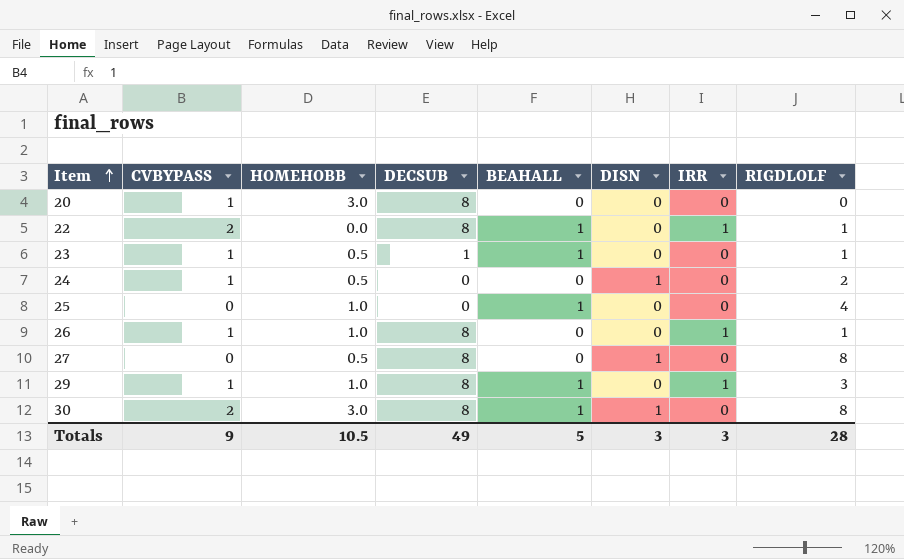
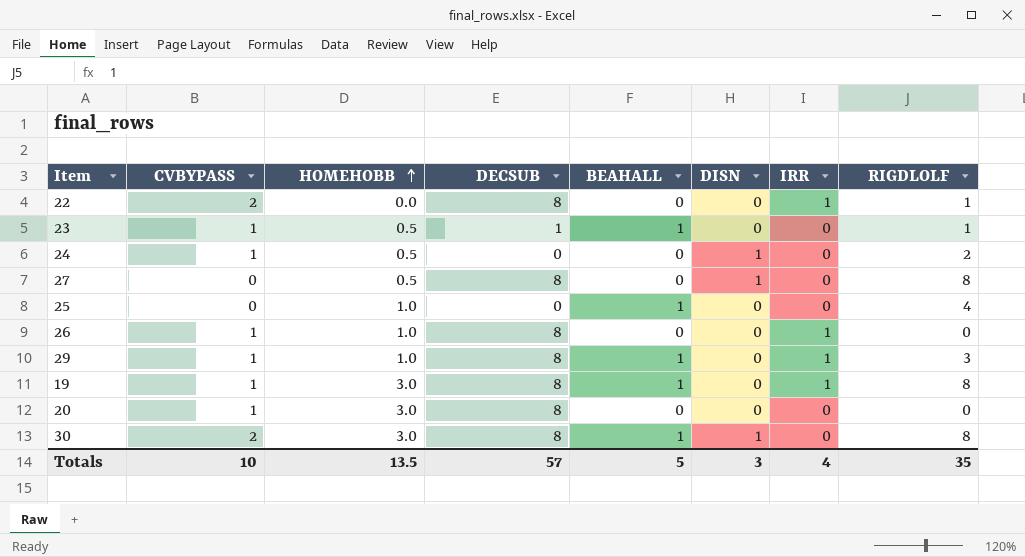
row order: Item ascending -> HOMEHOBB ascending
22 | BEAHALL: 1 -> 0
26 | RIGDLOLF: 1 -> 0
row 19: none -> 1 | 3.0 | 8 | 1 | 0 | 1 | 8
Totals | CVBYPASS: 9 -> 10
Totals | HOMEHOBB: 10.5 -> 13.5
Totals | DECSUB: 49 -> 57
Totals | IRR: 3 -> 4
Totals | RIGDLOLF: 28 -> 35

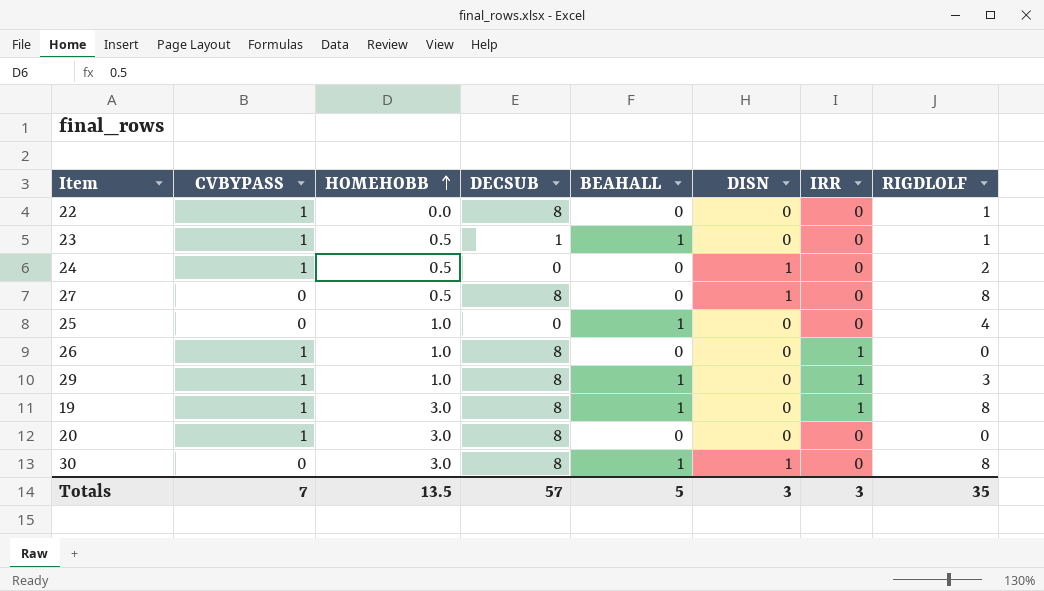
22 | CVBYPASS: 2 -> 1
22 | IRR: 1 -> 0
30 | CVBYPASS: 2 -> 0
Totals | CVBYPASS: 10 -> 7
Totals | IRR: 4 -> 3

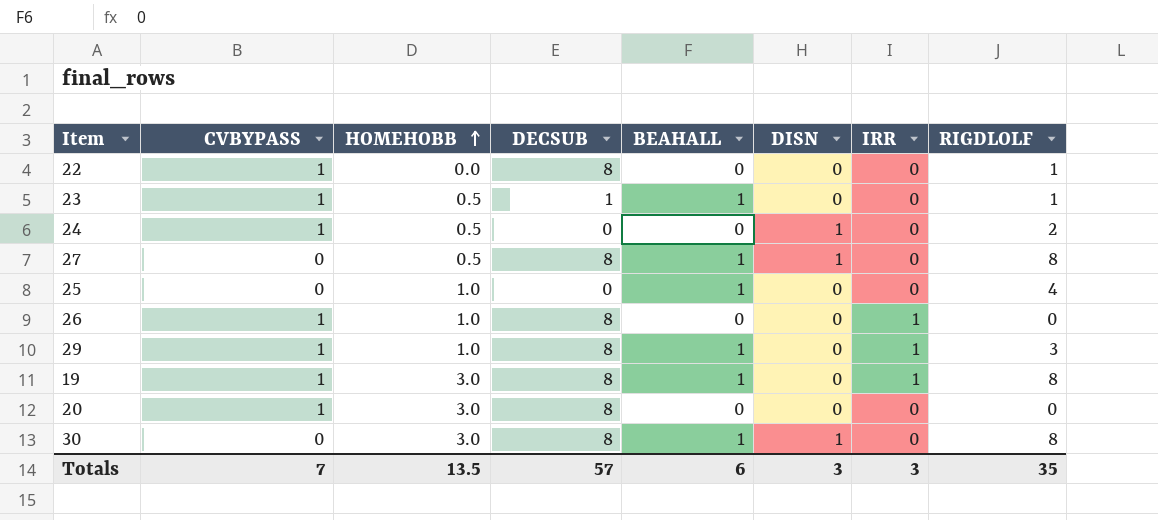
27 | BEAHALL: 0 -> 1
Totals | BEAHALL: 5 -> 6

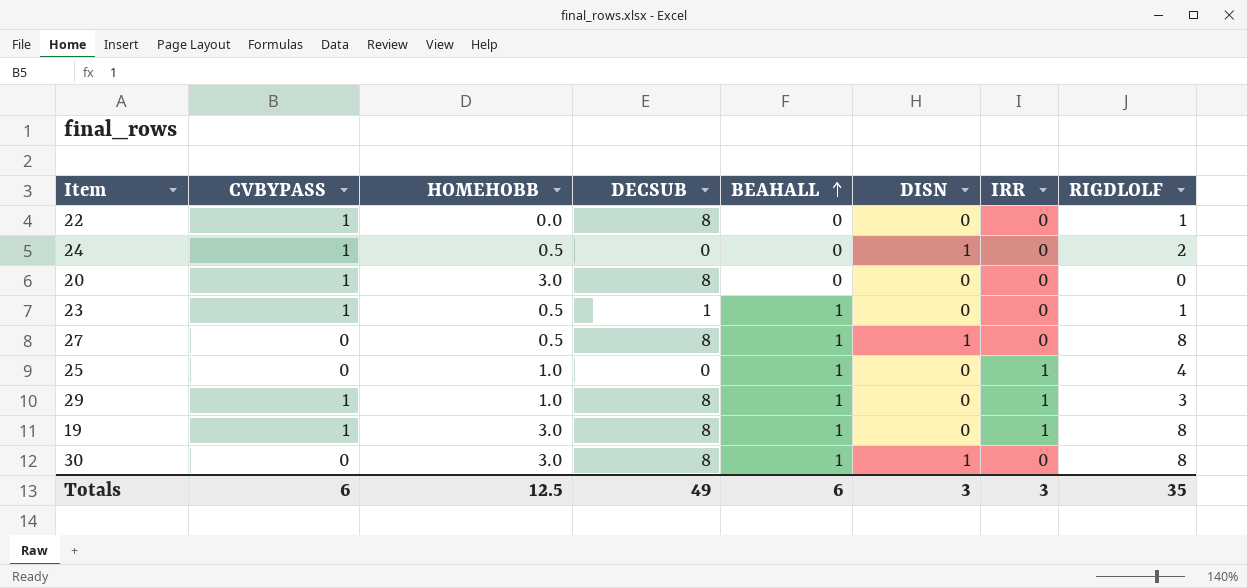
row order: HOMEHOBB ascending -> BEAHALL ascending
row 26: 1 | 1.0 | 8 | 0 | 0 | 1 | 0 -> none
25 | IRR: 0 -> 1
Totals | CVBYPASS: 7 -> 6
Totals | HOMEHOBB: 13.5 -> 12.5
Totals | DECSUB: 57 -> 49

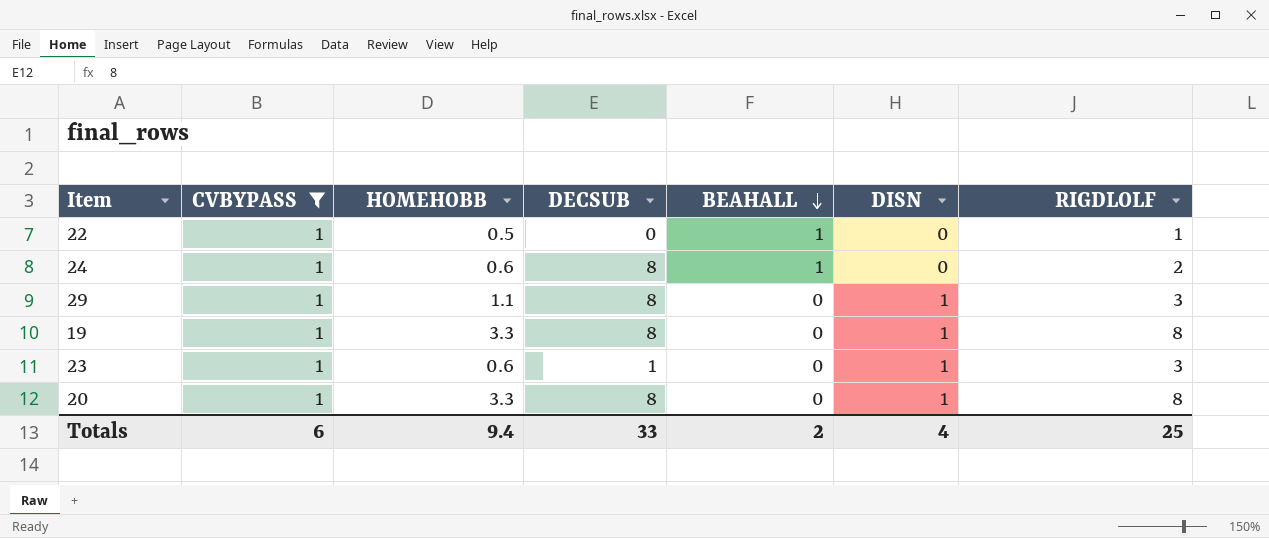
filter: none -> CVBYPASS = 1
row order: BEAHALL ascending -> BEAHALL descending
column IRR | position: 7 -> none
22 | HOMEHOBB: 0.0 -> 0.5
22 | DECSUB: 8 -> 0
22 | BEAHALL: 0 -> 1
24 | HOMEHOBB: 0.5 -> 0.6
24 | DECSUB: 0 -> 8
24 | BEAHALL: 0 -> 1
24 | DISN: 1 -> 0
29 | HOMEHOBB: 1.0 -> 1.1
29 | BEAHALL: 1 -> 0
29 | DISN: 0 -> 1
19 | HOMEHOBB: 3.0 -> 3.3
19 | BEAHALL: 1 -> 0
19 | DISN: 0 -> 1
23 | HOMEHOBB: 0.5 -> 0.6
23 | BEAHALL: 1 -> 0
23 | DISN: 0 -> 1
23 | RIGDLOLF: 1 -> 3
20 | HOMEHOBB: 3.0 -> 3.3
20 | DISN: 0 -> 1
20 | RIGDLOLF: 0 -> 8
Totals | HOMEHOBB: 12.5 -> 9.4
Totals | DECSUB: 49 -> 33
Totals | BEAHALL: 6 -> 2
Totals | DISN: 3 -> 4
Totals | RIGDLOLF: 35 -> 25

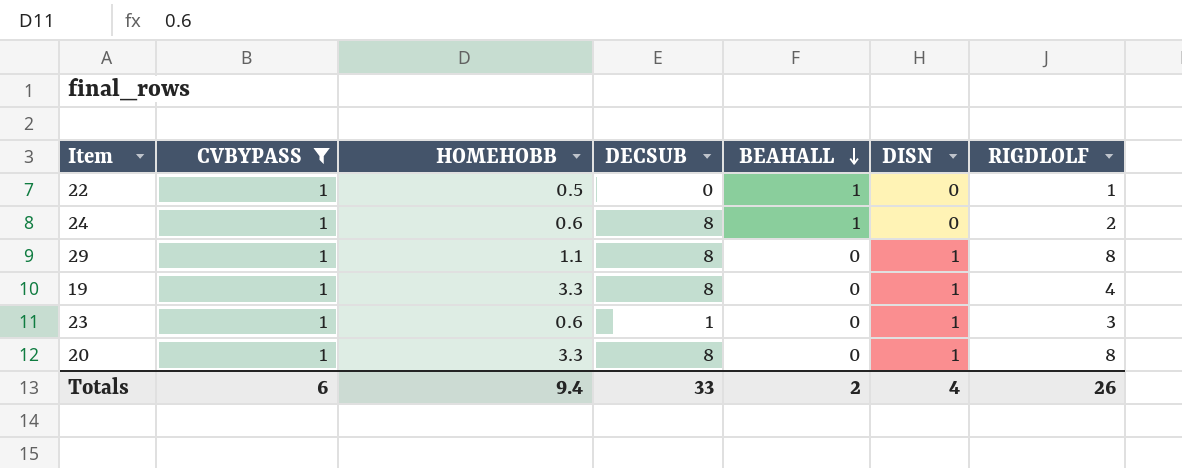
29 | RIGDLOLF: 3 -> 8
19 | RIGDLOLF: 8 -> 4
Totals | RIGDLOLF: 25 -> 26

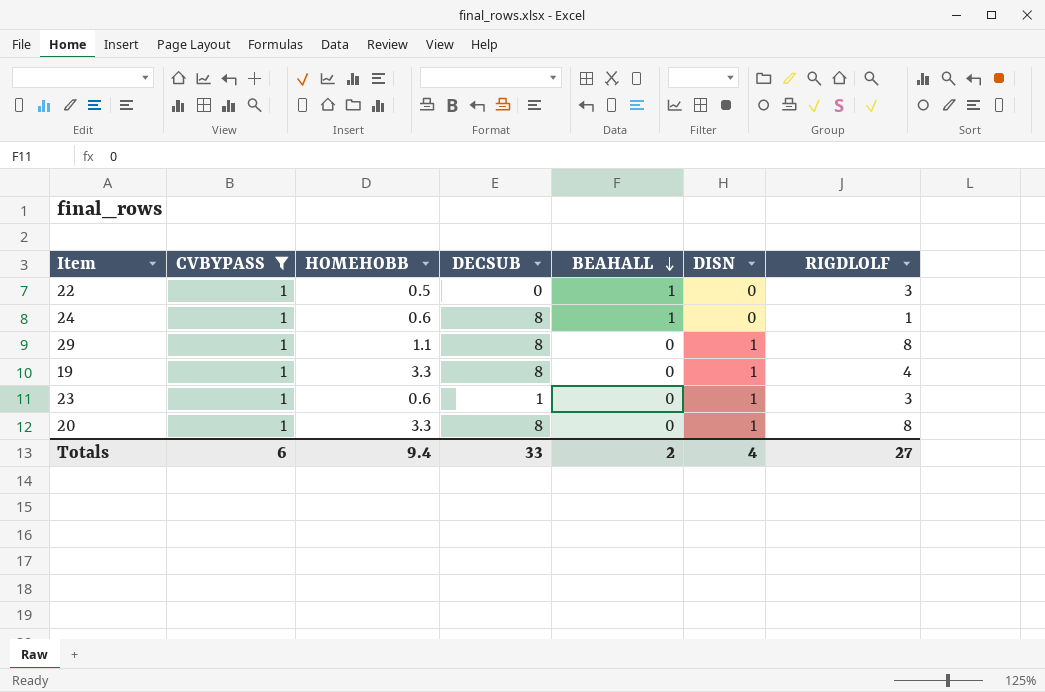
22 | RIGDLOLF: 1 -> 3
24 | RIGDLOLF: 2 -> 1
Totals | RIGDLOLF: 26 -> 27

